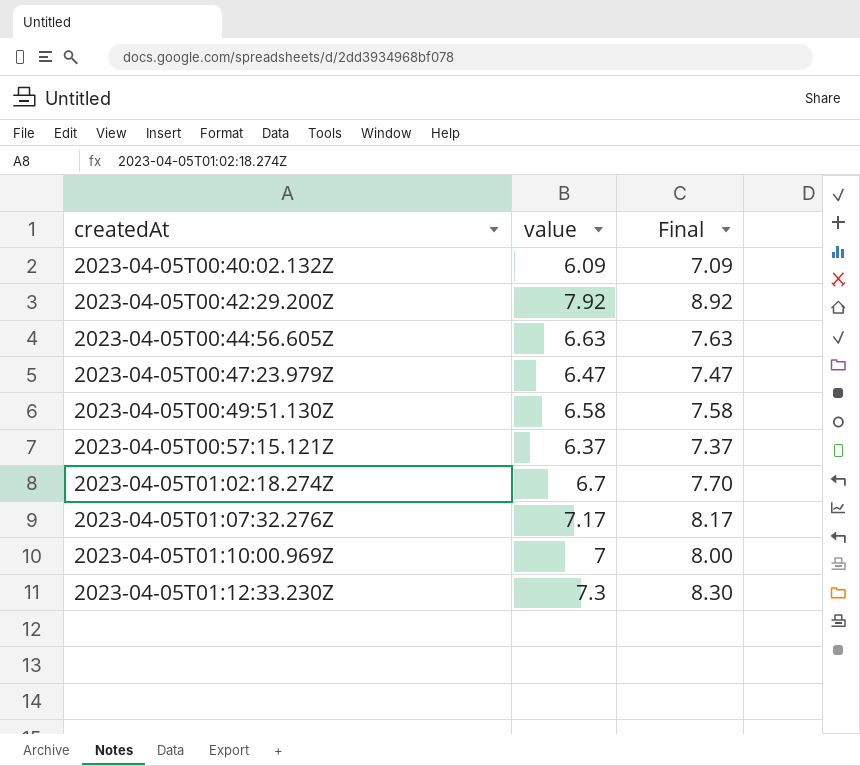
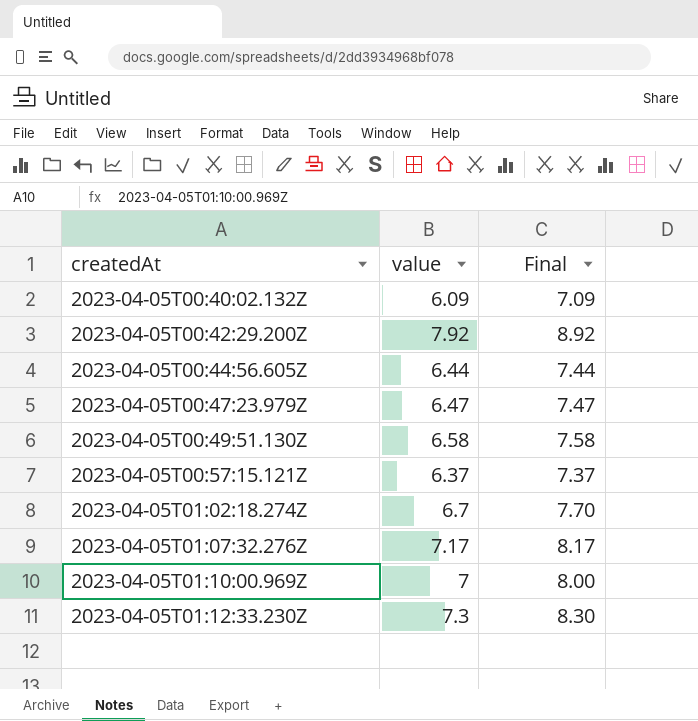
2023-04-05T00:44:56.605Z | value: 6.63 -> 6.44
2023-04-05T00:44:56.605Z | Final: 7.63 -> 7.44

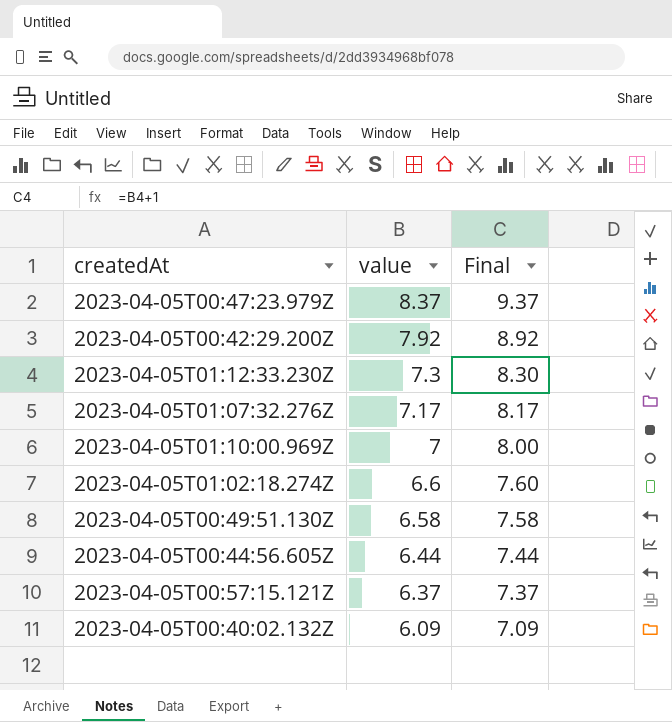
row order: createdAt ascending -> value descending
2023-04-05T00:47:23.979Z | value: 6.47 -> 8.37
2023-04-05T00:47:23.979Z | Final: 7.47 -> 9.37
2023-04-05T01:02:18.274Z | value: 6.7 -> 6.6
2023-04-05T01:02:18.274Z | Final: 7.70 -> 7.60

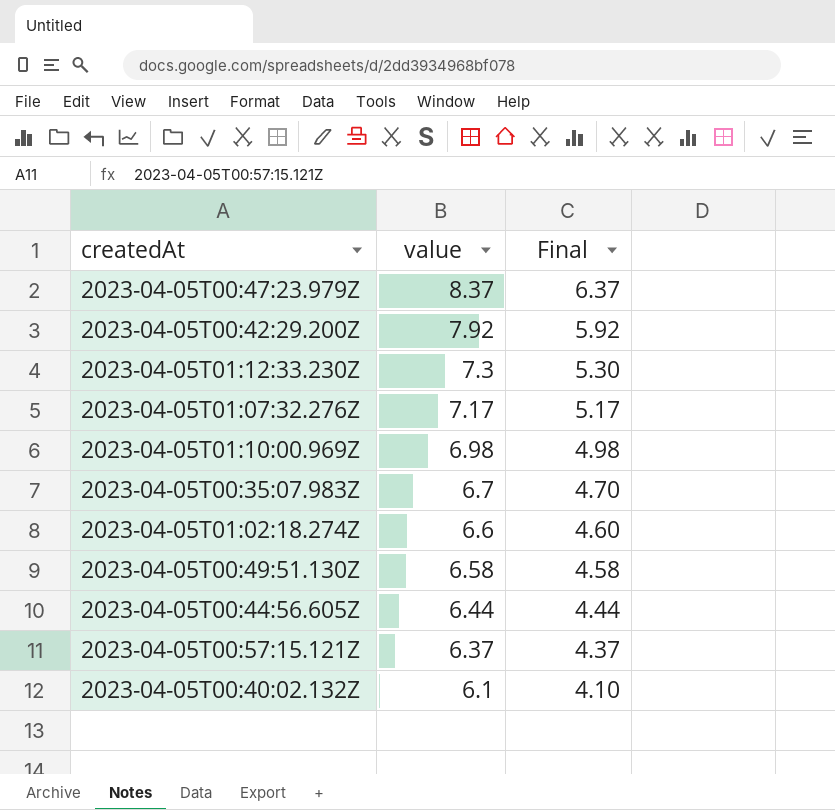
column Final | formula: [value] + 1 -> [value] - 2
2023-04-05T01:10:00.969Z | value: 7 -> 6.98
row 2023-04-05T00:35:07.983Z: none -> 6.7 | 4.70
2023-04-05T00:40:02.132Z | value: 6.09 -> 6.1

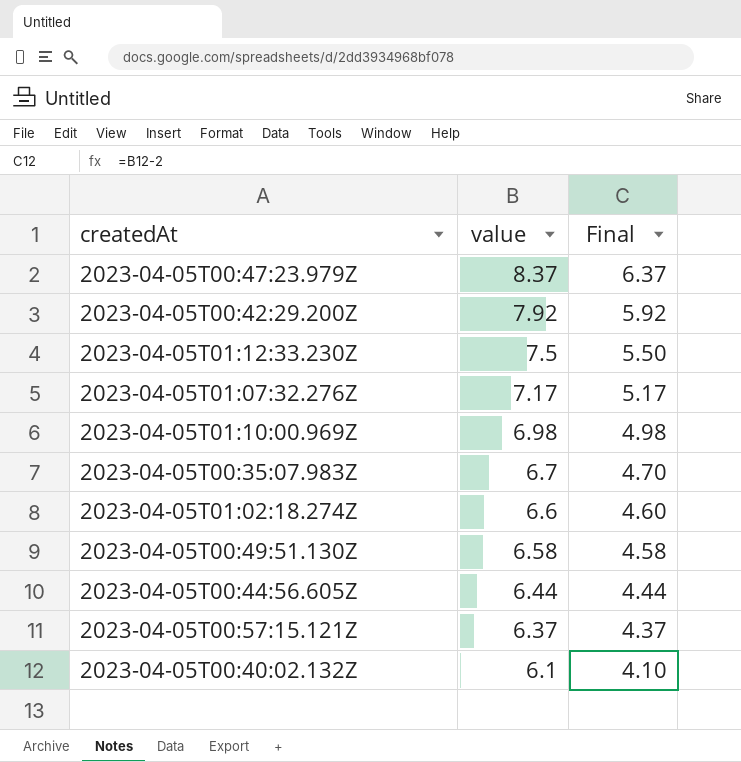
2023-04-05T01:12:33.230Z | value: 7.3 -> 7.5
2023-04-05T01:12:33.230Z | Final: 5.30 -> 5.50

